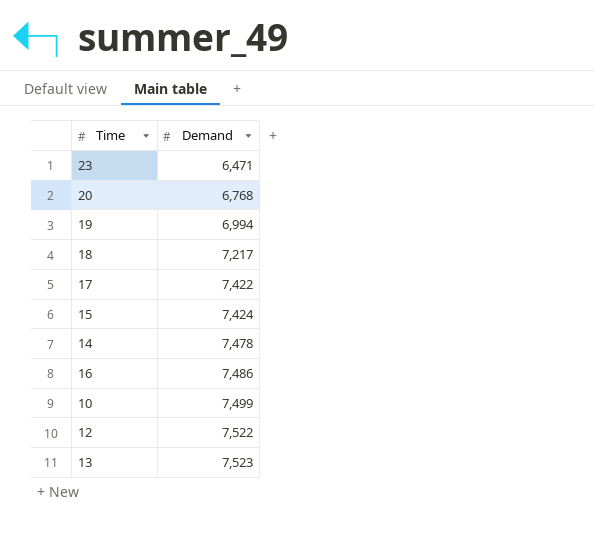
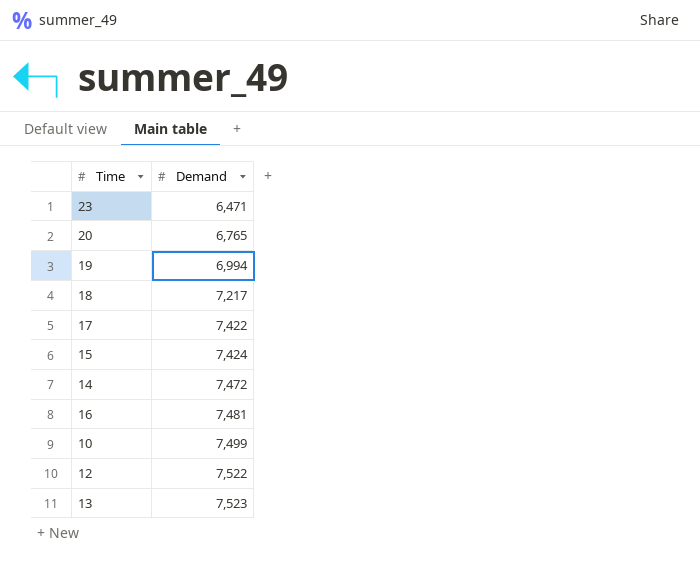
20 | Demand: 6,768 -> 6,765
14 | Demand: 7,478 -> 7,472
16 | Demand: 7,486 -> 7,481

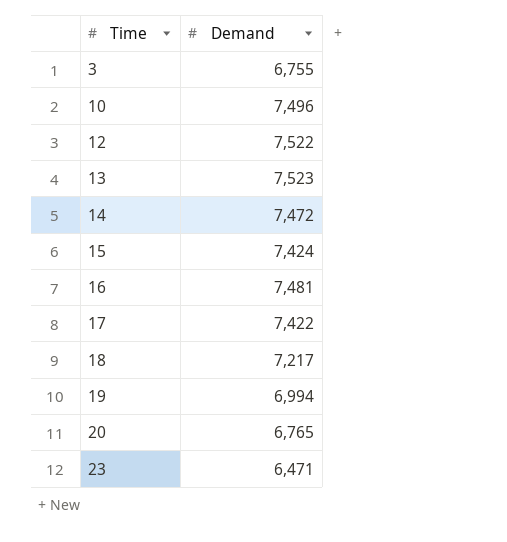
row order: Demand ascending -> Time ascending
row 3: none -> 6,755
10 | Demand: 7,499 -> 7,496

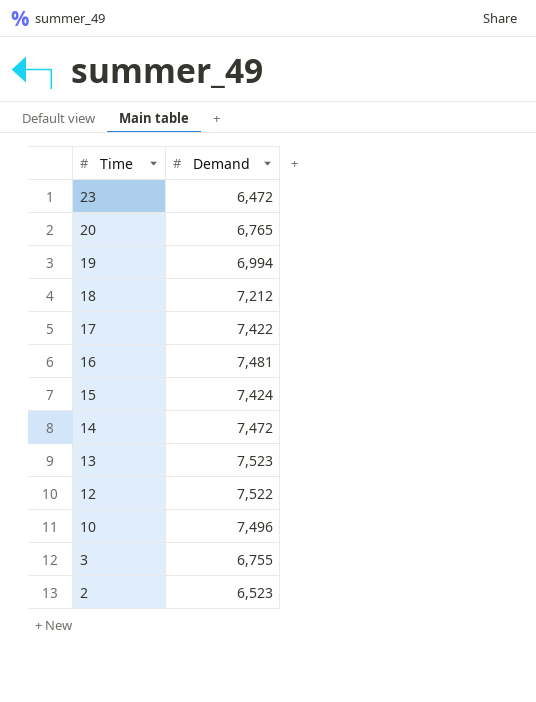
row order: Time ascending -> Time descending
23 | Demand: 6,471 -> 6,472
18 | Demand: 7,217 -> 7,212
row 2: none -> 6,523

